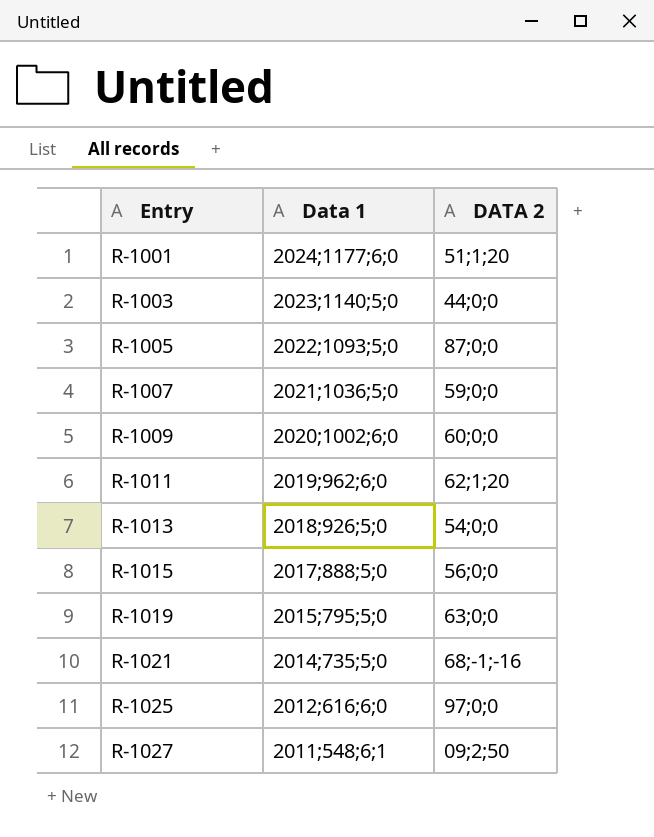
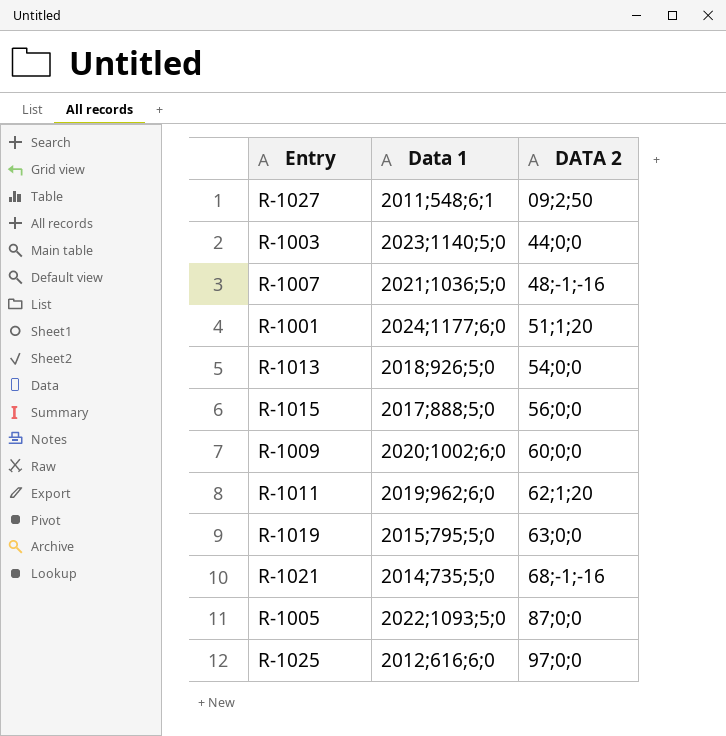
row order: Entry ascending -> DATA 2 ascending
R-1007 | DATA 2: 59;0;0 -> 48;-1;-16

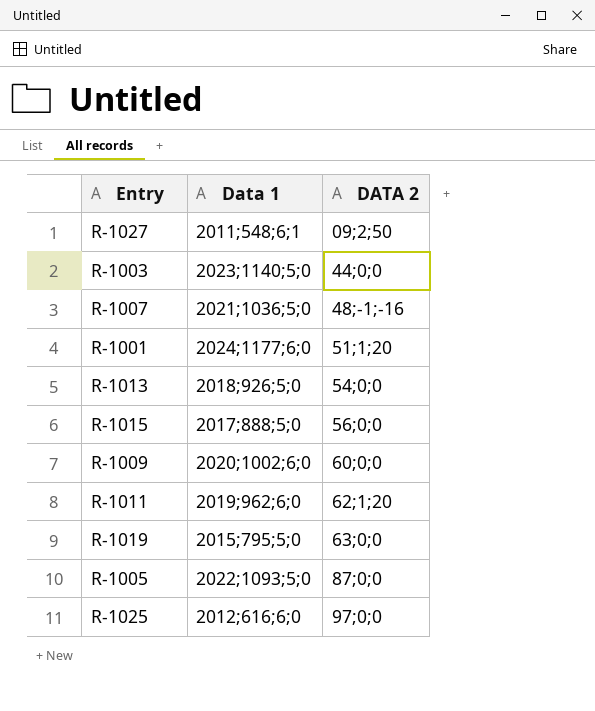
row R-1021: 2014;735;5;0 | 68;-1;-16 -> none

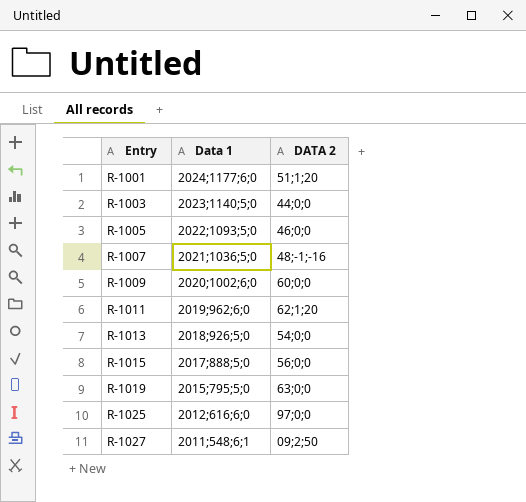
row order: DATA 2 ascending -> Entry ascending
R-1005 | DATA 2: 87;0;0 -> 46;0;0

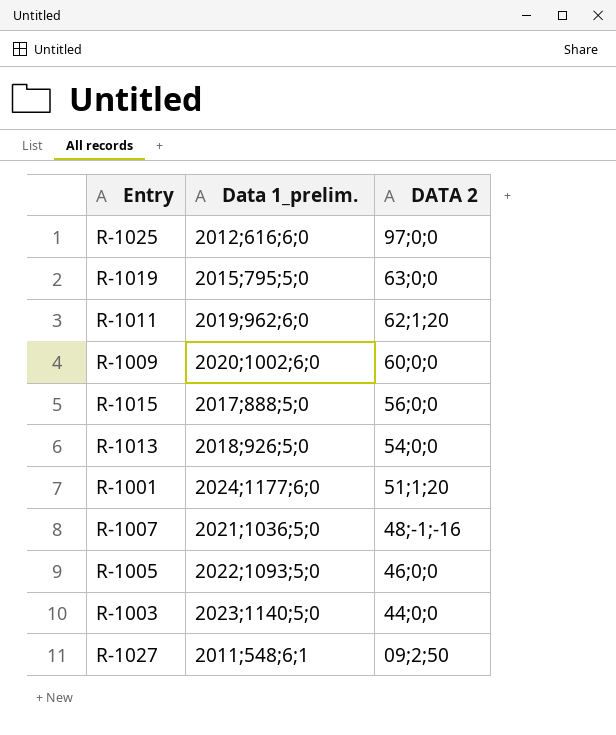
row order: Entry ascending -> DATA 2 descending
column name: Data 1 -> Data 1_prelim.

